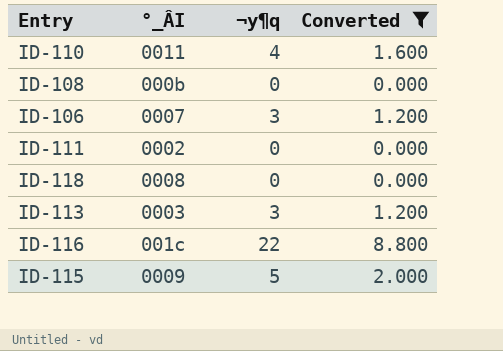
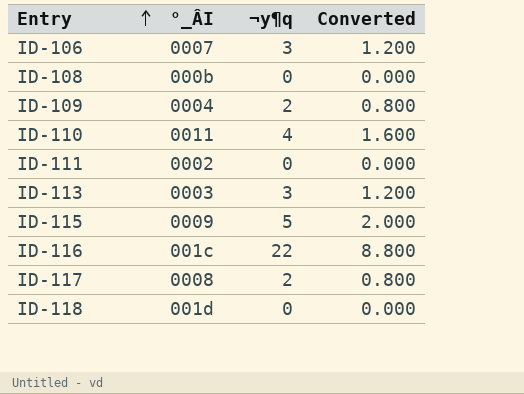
filter: Converted != 0.800 -> none
row order: none -> Entry ascending
ID-118 | °_ÂI: 0008 -> 001d

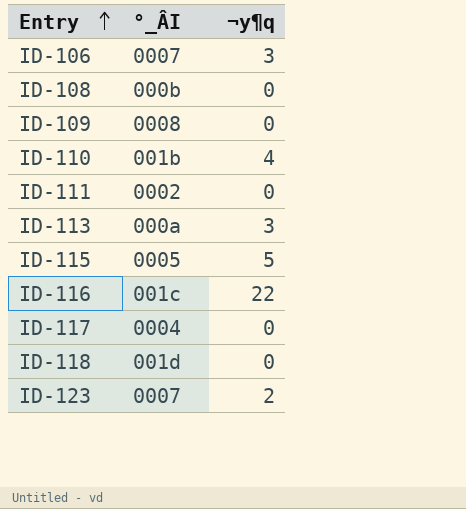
column Converted | formula: [¬y¶q] * 0.4 -> none
ID-109 | °_ÂI: 0004 -> 0008
ID-109 | ¬y¶q: 2 -> 0
ID-110 | °_ÂI: 0011 -> 001b
ID-113 | °_ÂI: 0003 -> 000a
ID-115 | °_ÂI: 0009 -> 0005
ID-117 | °_ÂI: 0008 -> 0004
ID-117 | ¬y¶q: 2 -> 0
row ID-123: none -> 0007 | 2

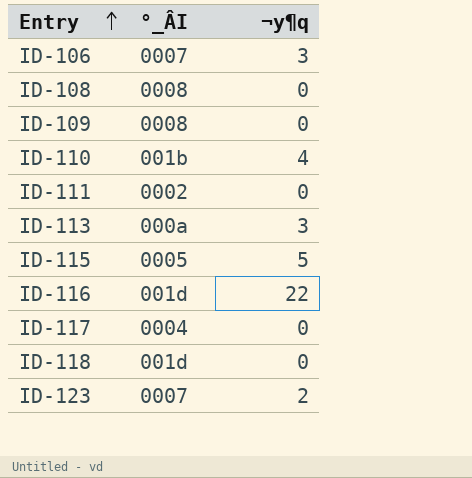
ID-108 | °_ÂI: 000b -> 0008
ID-116 | °_ÂI: 001c -> 001d

